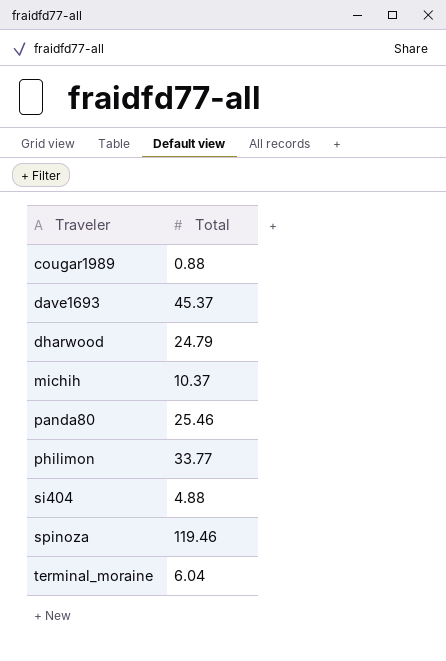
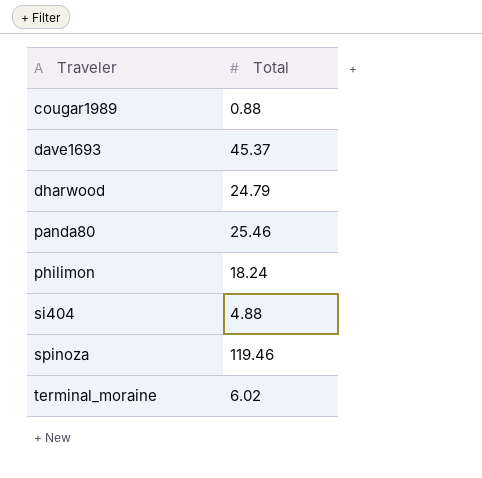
row michih: 10.37 -> none
philimon | Total: 33.77 -> 18.24
terminal_moraine | Total: 6.04 -> 6.02

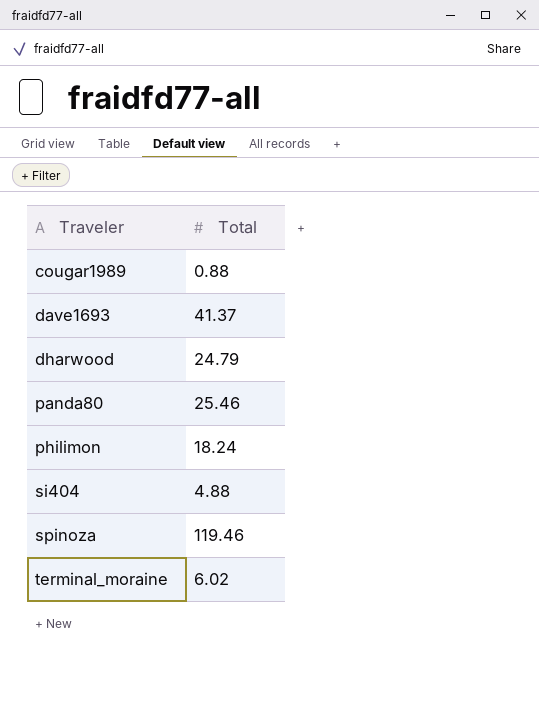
dave1693 | Total: 45.37 -> 41.37

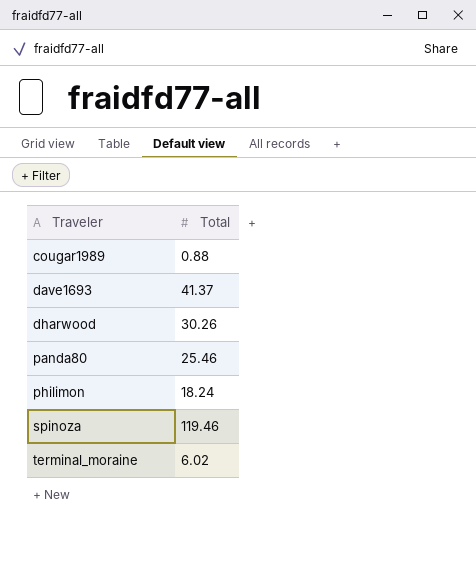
row si404: 4.88 -> none
dharwood | Total: 24.79 -> 30.26

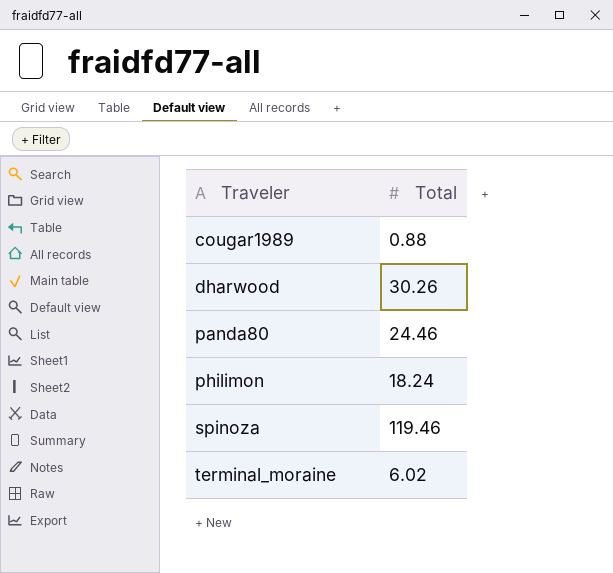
row dave1693: 41.37 -> none
panda80 | Total: 25.46 -> 24.46

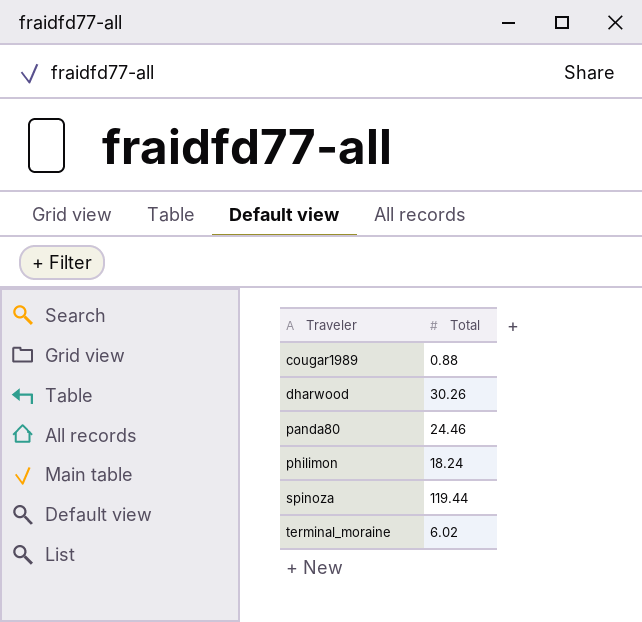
spinoza | Total: 119.46 -> 119.44

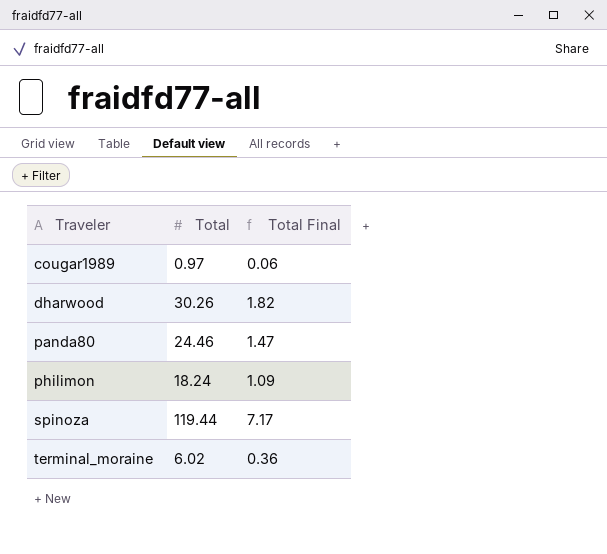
column Total Final | formula: none -> [Total] * 0.06
cougar1989 | Total: 0.88 -> 0.97

